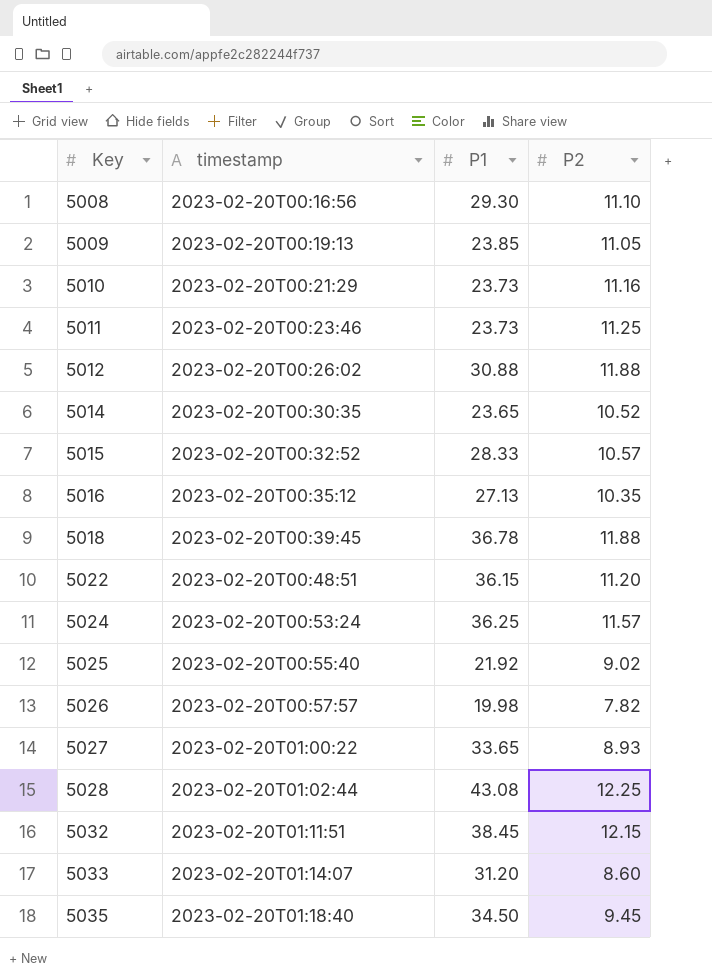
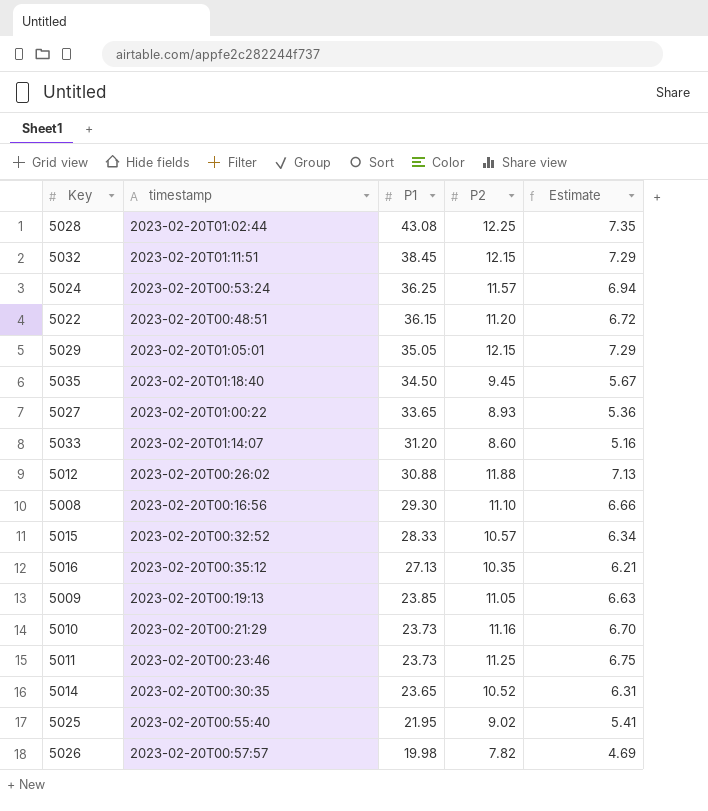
row order: Key ascending -> P1 descending
column Estimate | formula: none -> [P2] * 0.6
row 5018: 2023-02-20T00:39:45 | 36.78 | 11.88 -> none
row 5029: none -> 2023-02-20T01:05:01 | 35.05 | 12.15 | 7.29
5025 | P1: 21.92 -> 21.95

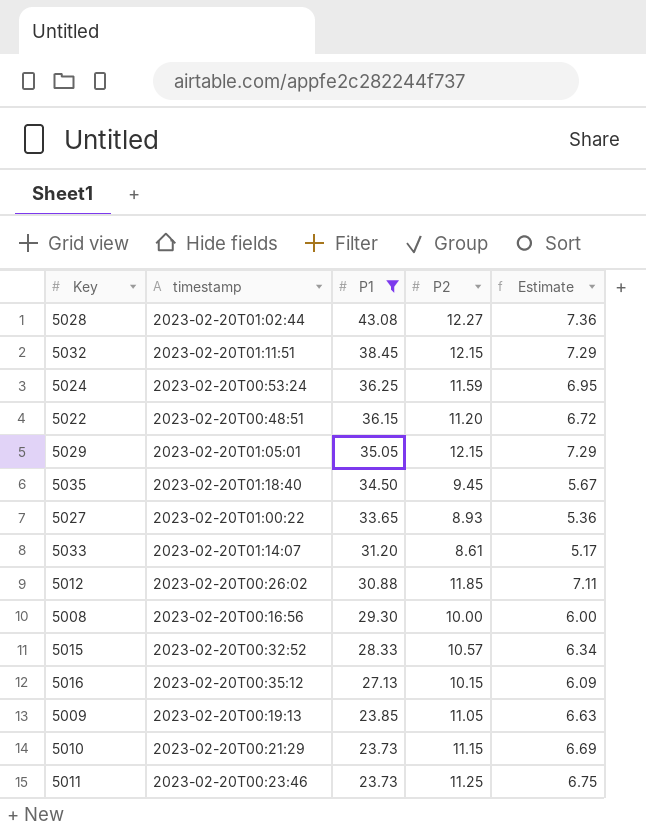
filter: none -> P1 >= 23.73
5028 | P2: 12.25 -> 12.27
5028 | Estimate: 7.35 -> 7.36
5024 | P2: 11.57 -> 11.59
5024 | Estimate: 6.94 -> 6.95
5033 | P2: 8.60 -> 8.61
5033 | Estimate: 5.16 -> 5.17
5012 | P2: 11.88 -> 11.85
5012 | Estimate: 7.13 -> 7.11
5008 | P2: 11.10 -> 10.00
5008 | Estimate: 6.66 -> 6.00
5016 | P2: 10.35 -> 10.15
5016 | Estimate: 6.21 -> 6.09
5010 | P2: 11.16 -> 11.15
5010 | Estimate: 6.70 -> 6.69

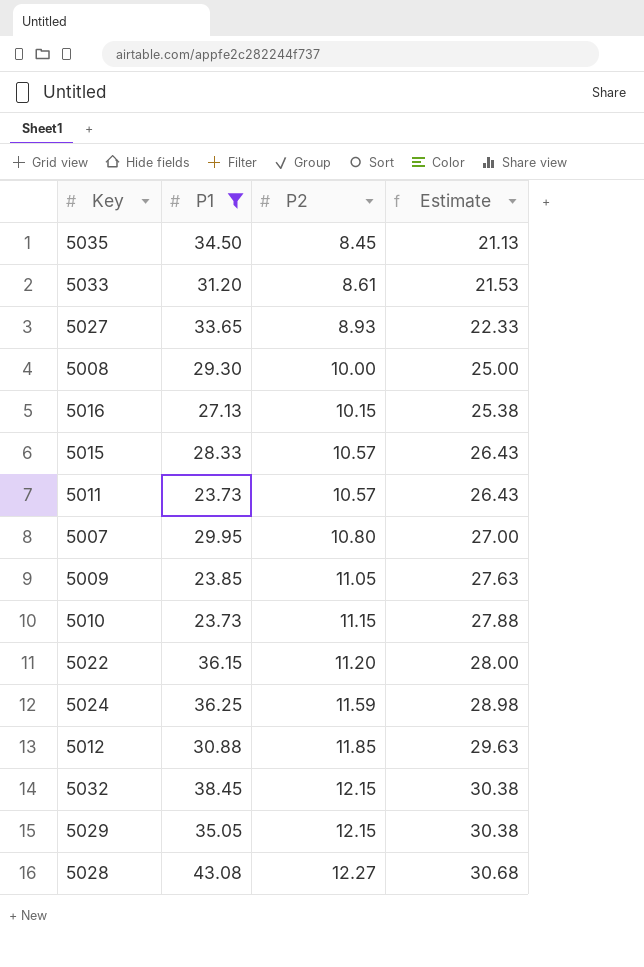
row order: P1 descending -> P2 ascending
column timestamp | position: 2 -> none
column Estimate | formula: [P2] * 0.6 -> [P2] * 2.5
5035 | P2: 9.45 -> 8.45
5011 | P2: 11.25 -> 10.57
row 5007: none -> 29.95 | 10.80 | 27.00

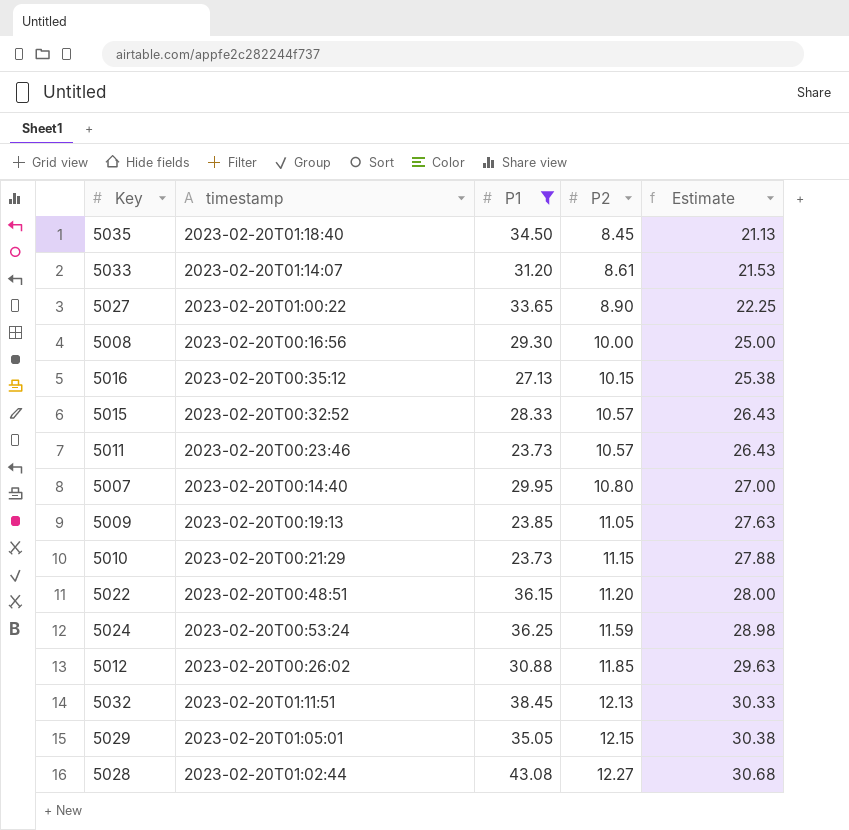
column timestamp | position: none -> 2
5027 | P2: 8.93 -> 8.90
5027 | Estimate: 22.33 -> 22.25
5032 | P2: 12.15 -> 12.13
5032 | Estimate: 30.38 -> 30.33

